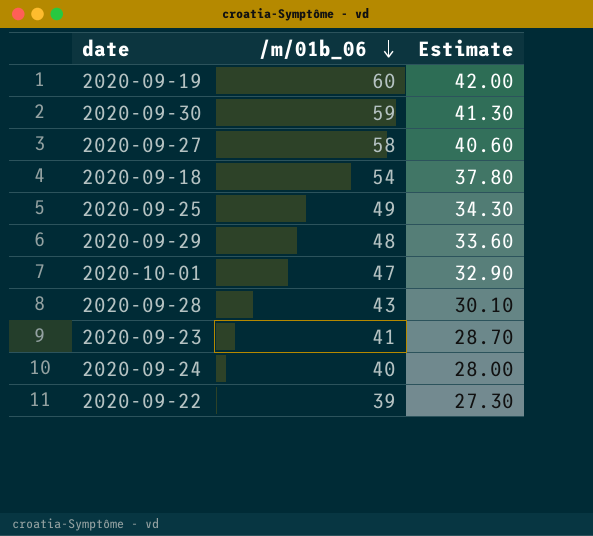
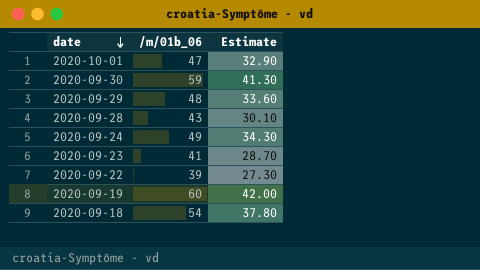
row order: /m/01b_06 descending -> date descending
row 2020-09-27: 58 | 40.60 -> none
row 2020-09-25: 49 | 34.30 -> none
2020-09-24 | /m/01b_06: 40 -> 49
2020-09-24 | Estimate: 28.00 -> 34.30

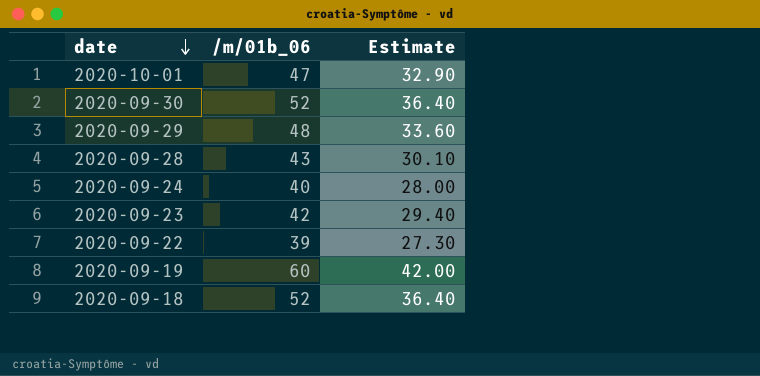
2020-09-30 | /m/01b_06: 59 -> 52
2020-09-30 | Estimate: 41.30 -> 36.40
2020-09-24 | /m/01b_06: 49 -> 40
2020-09-24 | Estimate: 34.30 -> 28.00
2020-09-23 | /m/01b_06: 41 -> 42
2020-09-23 | Estimate: 28.70 -> 29.40
2020-09-18 | /m/01b_06: 54 -> 52
2020-09-18 | Estimate: 37.80 -> 36.40

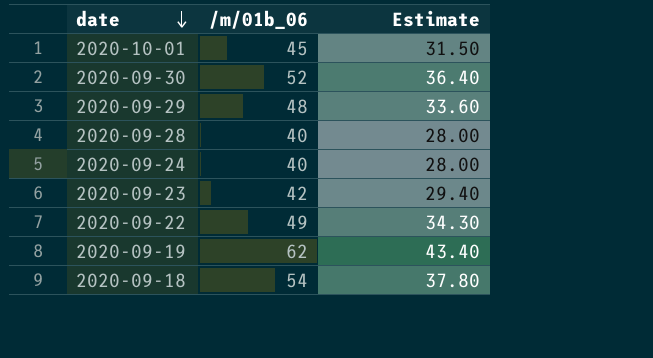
2020-10-01 | /m/01b_06: 47 -> 45
2020-10-01 | Estimate: 32.90 -> 31.50
2020-09-28 | /m/01b_06: 43 -> 40
2020-09-28 | Estimate: 30.10 -> 28.00
2020-09-22 | /m/01b_06: 39 -> 49
2020-09-22 | Estimate: 27.30 -> 34.30
2020-09-19 | /m/01b_06: 60 -> 62
2020-09-19 | Estimate: 42.00 -> 43.40
2020-09-18 | /m/01b_06: 52 -> 54
2020-09-18 | Estimate: 36.40 -> 37.80

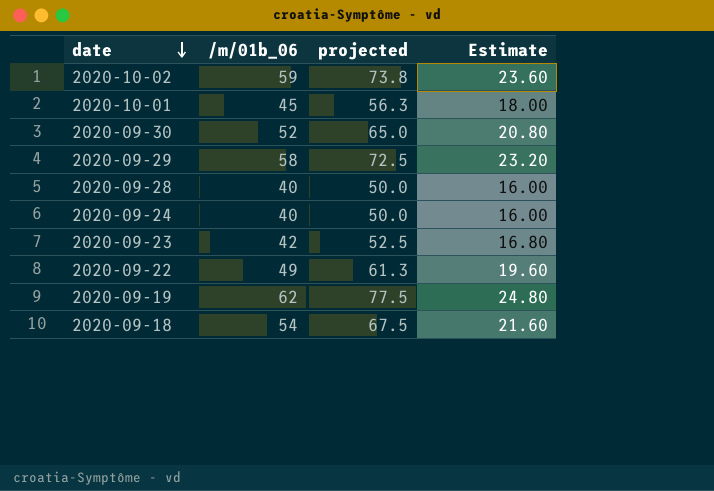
column projected | formula: none -> [/m/01b_06] * 1.25
column Estimate | formula: [/m/01b_06] * 0.7 -> [/m/01b_06] * 0.4
row 2020-10-02: none -> 59 | 73.8 | 23.60
2020-09-29 | /m/01b_06: 48 -> 58

